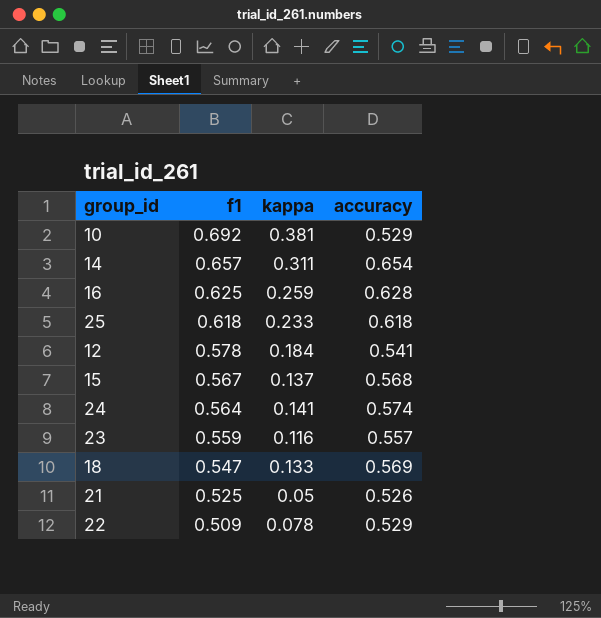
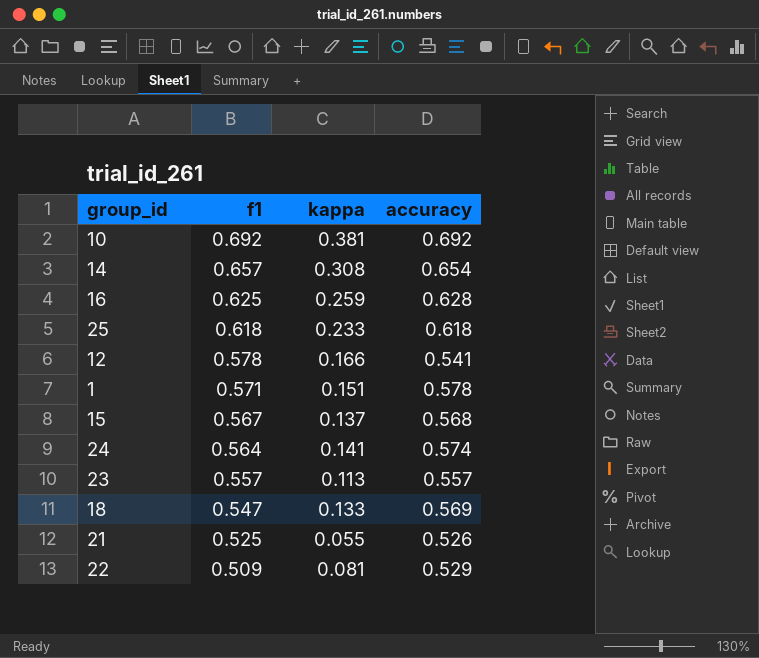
10 | accuracy: 0.529 -> 0.692
14 | kappa: 0.311 -> 0.308
12 | kappa: 0.184 -> 0.166
row 1: none -> 0.571 | 0.151 | 0.578
23 | f1: 0.559 -> 0.557
23 | kappa: 0.116 -> 0.113
21 | kappa: 0.05 -> 0.055
22 | kappa: 0.078 -> 0.081

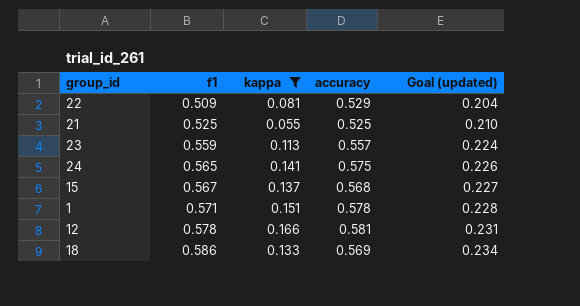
filter: none -> kappa <= 0.166
row order: f1 descending -> f1 ascending
column Goal (updated) | formula: none -> [f1] * 0.4
21 | accuracy: 0.526 -> 0.525
23 | f1: 0.557 -> 0.559
24 | f1: 0.564 -> 0.565
24 | accuracy: 0.574 -> 0.575
12 | accuracy: 0.541 -> 0.581
18 | f1: 0.547 -> 0.586

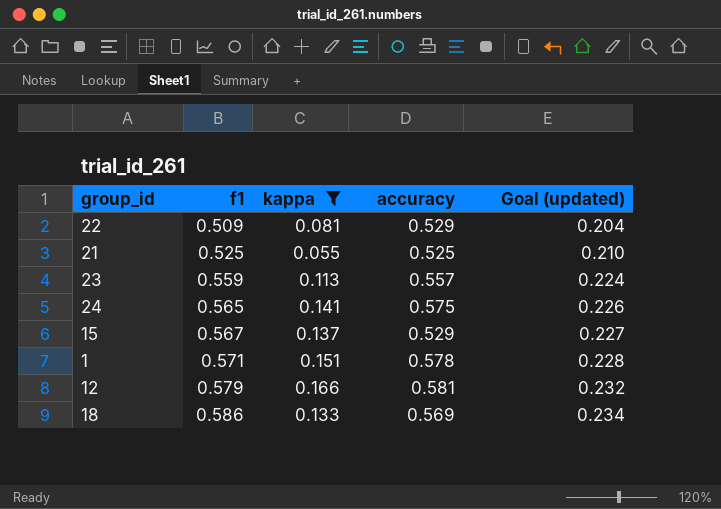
15 | accuracy: 0.568 -> 0.529
12 | f1: 0.578 -> 0.579
12 | Goal (updated): 0.231 -> 0.232

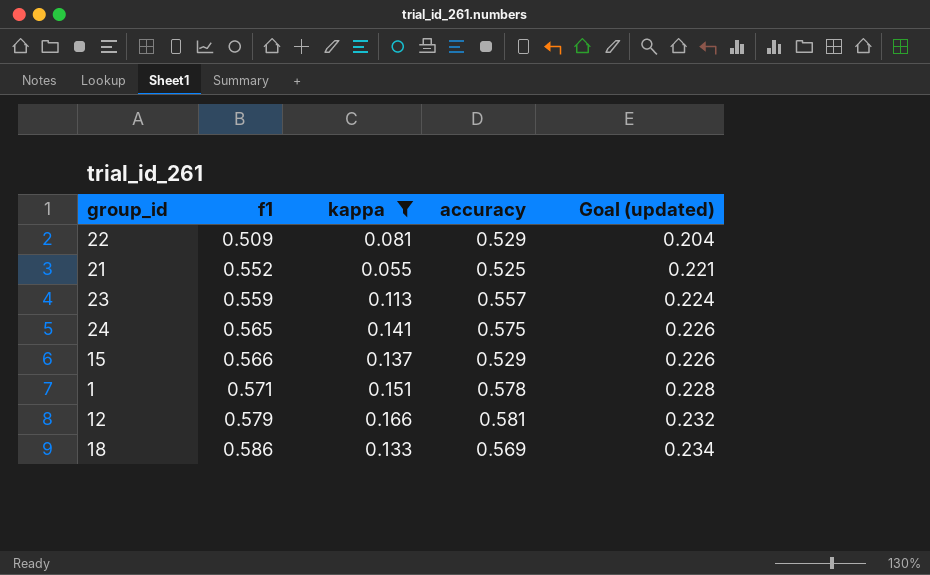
21 | f1: 0.525 -> 0.552
21 | Goal (updated): 0.210 -> 0.221
15 | f1: 0.567 -> 0.566
15 | Goal (updated): 0.227 -> 0.226

